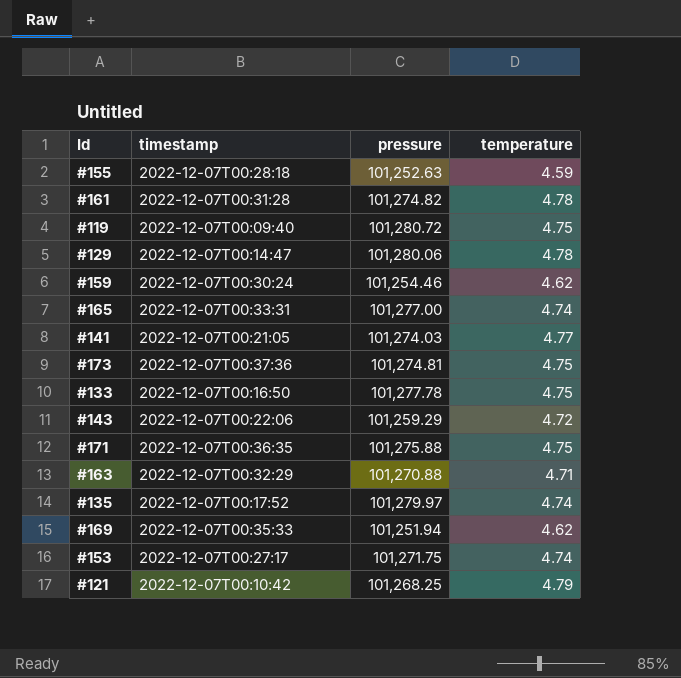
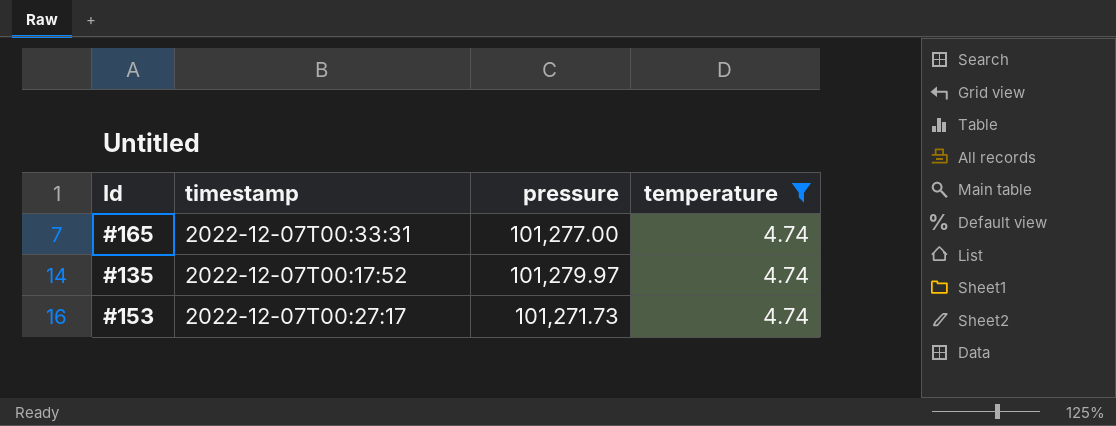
filter: none -> temperature = 4.74
#153 | pressure: 101,271.75 -> 101,271.73

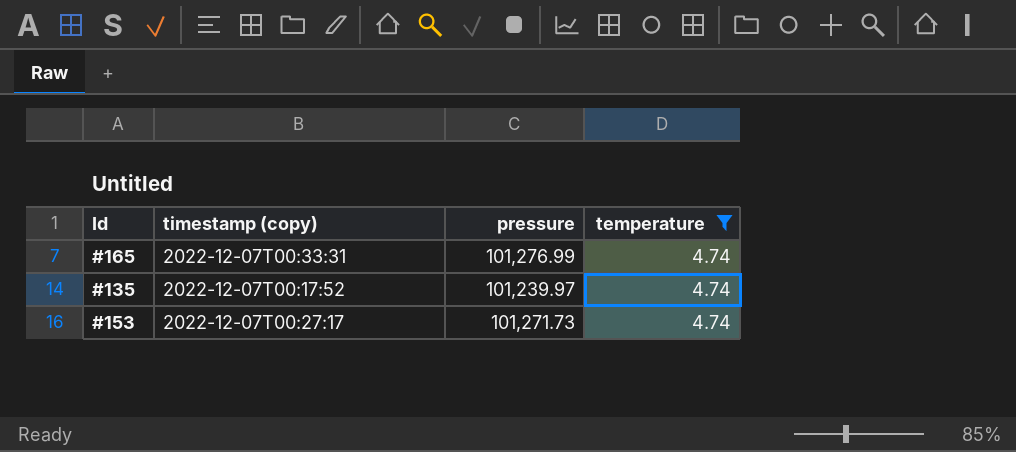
column name: timestamp -> timestamp (copy)
#165 | pressure: 101,277.00 -> 101,276.99
#135 | pressure: 101,279.97 -> 101,239.97

